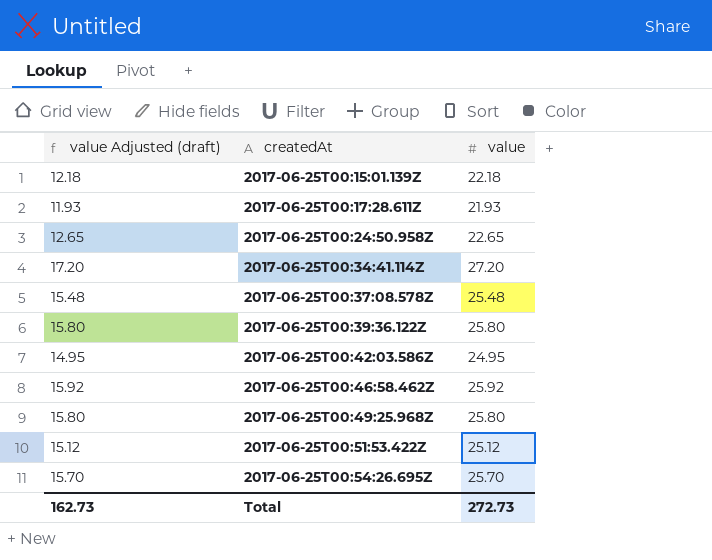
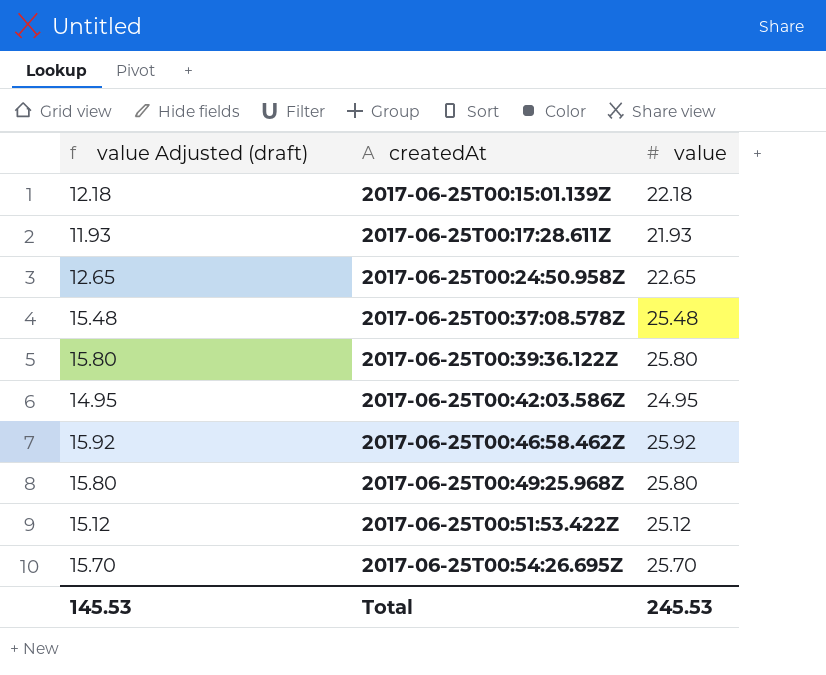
row 2017-06-25T00:34:41.114Z: 17.20 | 27.20 -> none
Total | value Adjusted (draft): 162.73 -> 145.53
Total | value: 272.73 -> 245.53

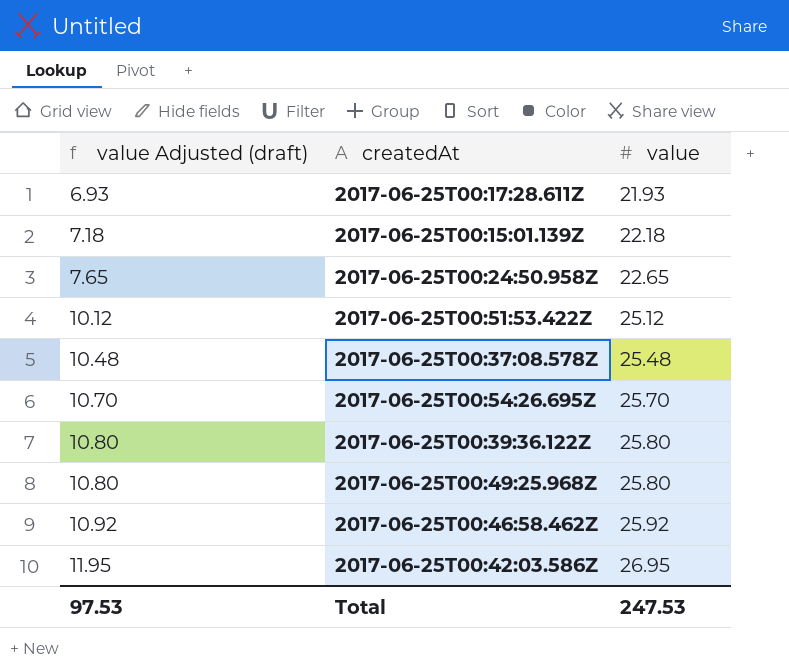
row order: createdAt ascending -> value Adjusted (draft) ascending
column value Adjusted (draft) | formula: [value] - 10 -> [value] - 15
2017-06-25T00:42:03.586Z | value: 24.95 -> 26.95
Total | value Adjusted (draft): 145.53 -> 97.53
Total | value: 245.53 -> 247.53

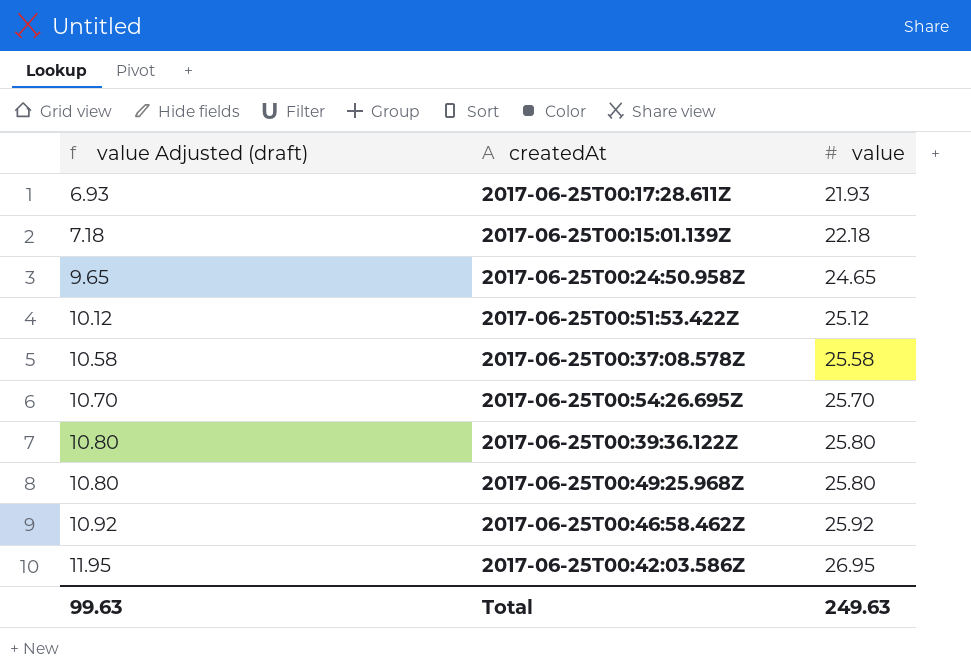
2017-06-25T00:24:50.958Z | value Adjusted (draft): 7.65 -> 9.65
2017-06-25T00:24:50.958Z | value: 22.65 -> 24.65
2017-06-25T00:37:08.578Z | value Adjusted (draft): 10.48 -> 10.58
2017-06-25T00:37:08.578Z | value: 25.48 -> 25.58
Total | value Adjusted (draft): 97.53 -> 99.63
Total | value: 247.53 -> 249.63

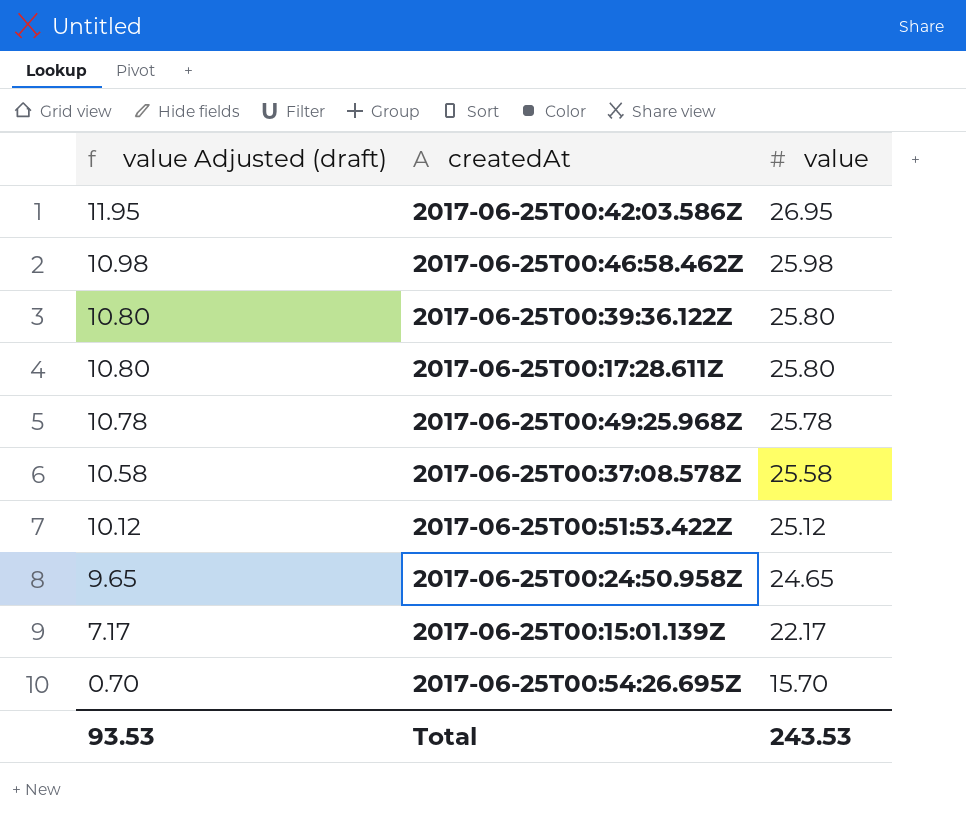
row order: value Adjusted (draft) ascending -> value Adjusted (draft) descending
2017-06-25T00:46:58.462Z | value Adjusted (draft): 10.92 -> 10.98
2017-06-25T00:46:58.462Z | value: 25.92 -> 25.98
2017-06-25T00:17:28.611Z | value Adjusted (draft): 6.93 -> 10.80
2017-06-25T00:17:28.611Z | value: 21.93 -> 25.80
2017-06-25T00:49:25.968Z | value Adjusted (draft): 10.80 -> 10.78
2017-06-25T00:49:25.968Z | value: 25.80 -> 25.78
2017-06-25T00:15:01.139Z | value Adjusted (draft): 7.18 -> 7.17
2017-06-25T00:15:01.139Z | value: 22.18 -> 22.17
2017-06-25T00:54:26.695Z | value Adjusted (draft): 10.70 -> 0.70
2017-06-25T00:54:26.695Z | value: 25.70 -> 15.70
Total | value Adjusted (draft): 99.63 -> 93.53
Total | value: 249.63 -> 243.53

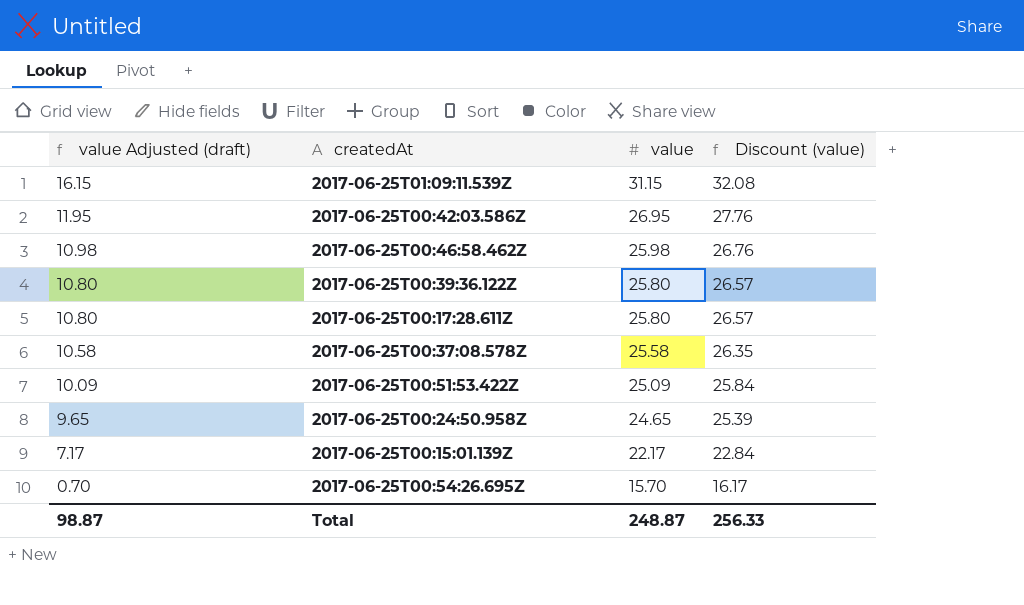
column Discount (value) | formula: none -> [value] * 1.03
row 2017-06-25T00:49:25.968Z: 10.78 | 25.78 -> none
row 2017-06-25T01:09:11.539Z: none -> 16.15 | 31.15 | 32.08
2017-06-25T00:51:53.422Z | value Adjusted (draft): 10.12 -> 10.09
2017-06-25T00:51:53.422Z | value: 25.12 -> 25.09
Total | value Adjusted (draft): 93.53 -> 98.87
Total | value: 243.53 -> 248.87

